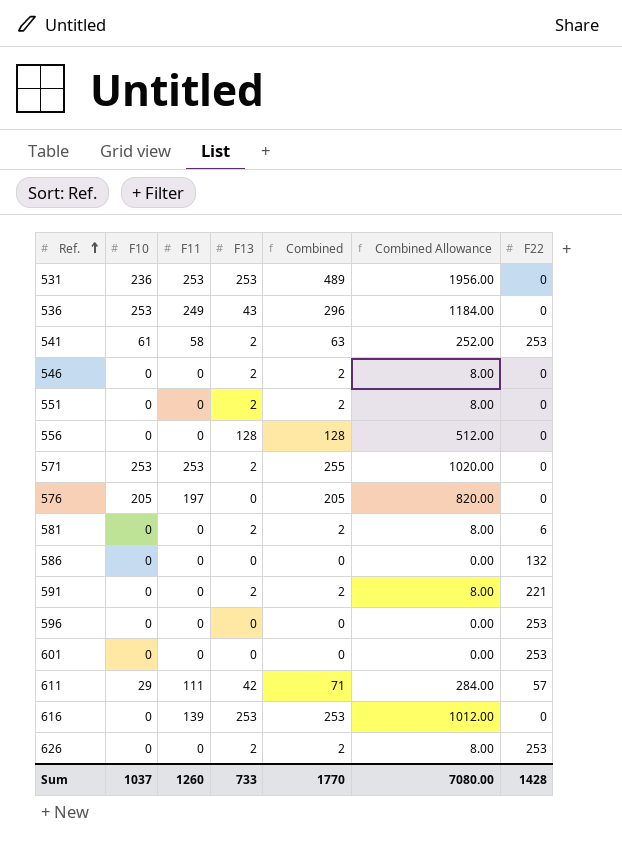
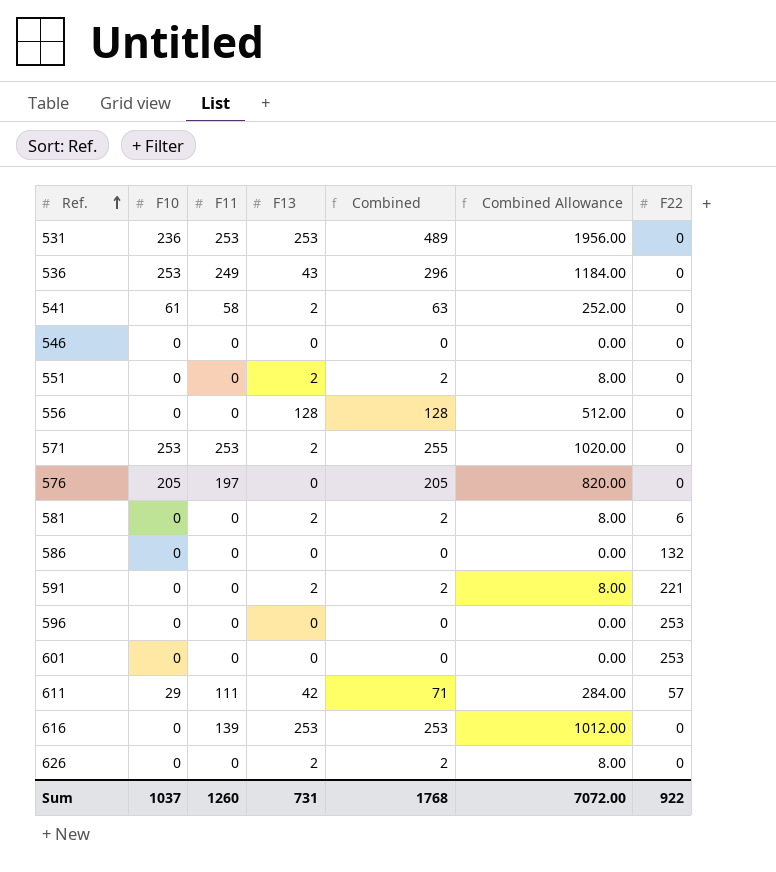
541 | F22: 253 -> 0
546 | F13: 2 -> 0
546 | Combined: 2 -> 0
546 | Combined Allowance: 8.00 -> 0.00
626 | F22: 253 -> 0
Sum | F13: 733 -> 731
Sum | Combined: 1770 -> 1768
Sum | Combined Allowance: 7080.00 -> 7072.00
Sum | F22: 1428 -> 922

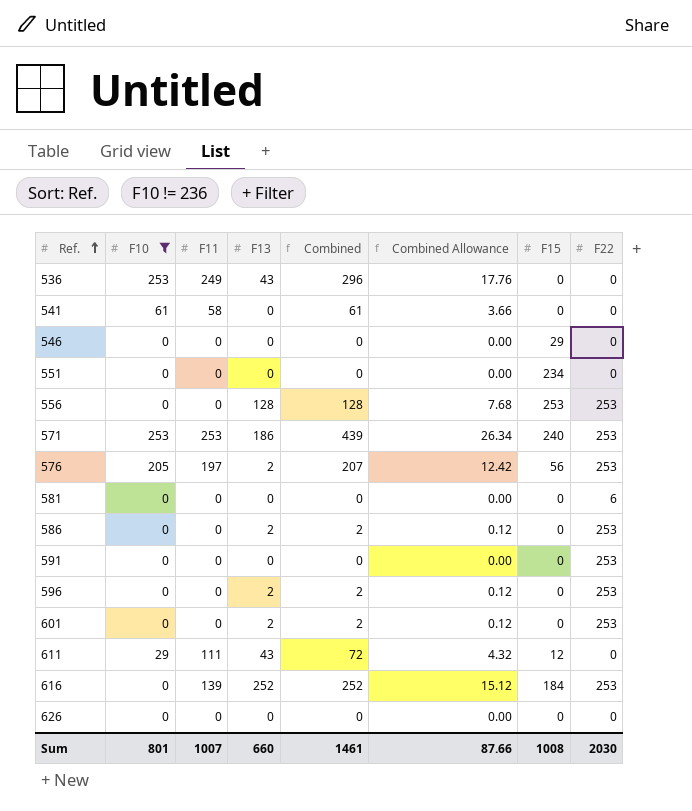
filter: none -> F10 != 236
column Combined Allowance | formula: [Combined] * 4 -> [Combined] * 0.06
column F15 | position: none -> 7
541 | F13: 2 -> 0
541 | Combined: 63 -> 61
551 | F13: 2 -> 0
551 | Combined: 2 -> 0
556 | F22: 0 -> 253
571 | F13: 2 -> 186
571 | Combined: 255 -> 439
571 | F22: 0 -> 253
576 | F13: 0 -> 2
576 | Combined: 205 -> 207
576 | F22: 0 -> 253
581 | F13: 2 -> 0
581 | Combined: 2 -> 0
586 | F13: 0 -> 2
586 | Combined: 0 -> 2
586 | F22: 132 -> 253
591 | F13: 2 -> 0
591 | Combined: 2 -> 0
591 | F22: 221 -> 253
596 | F13: 0 -> 2
596 | Combined: 0 -> 2
601 | F13: 0 -> 2
601 | Combined: 0 -> 2
611 | F13: 42 -> 43
611 | Combined: 71 -> 72
611 | F22: 57 -> 0
616 | F13: 253 -> 252
616 | Combined: 253 -> 252
616 | F22: 0 -> 253
626 | F13: 2 -> 0
626 | Combined: 2 -> 0
Sum | F10: 1037 -> 801
Sum | F11: 1260 -> 1007
Sum | F13: 731 -> 660
Sum | Combined: 1768 -> 1461
Sum | Combined Allowance: 7072.00 -> 87.66
Sum | F22: 922 -> 2030

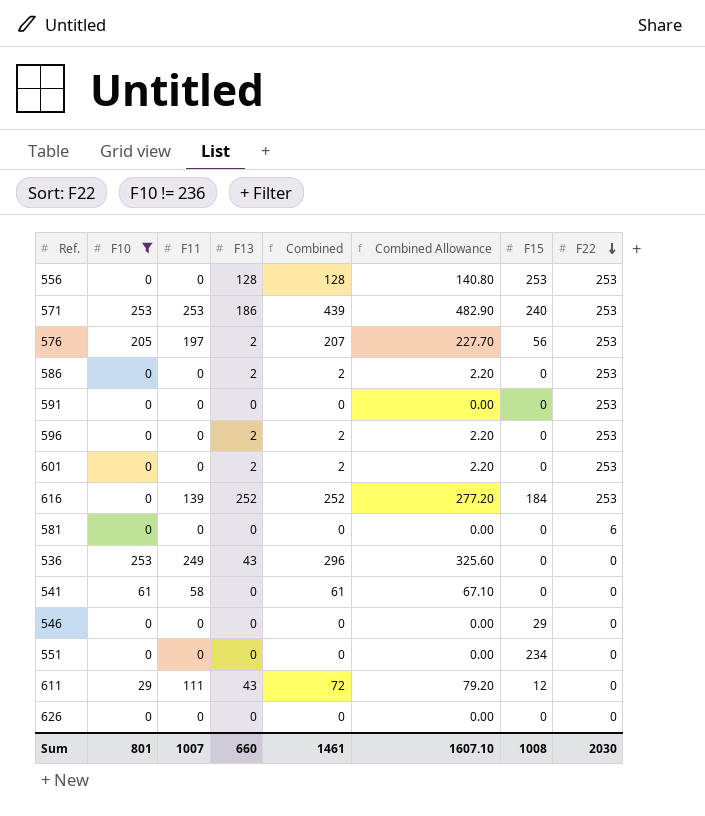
row order: Ref. ascending -> F22 descending
column Combined Allowance | formula: [Combined] * 0.06 -> [Combined] * 1.1
Sum | Combined Allowance: 87.66 -> 1607.10

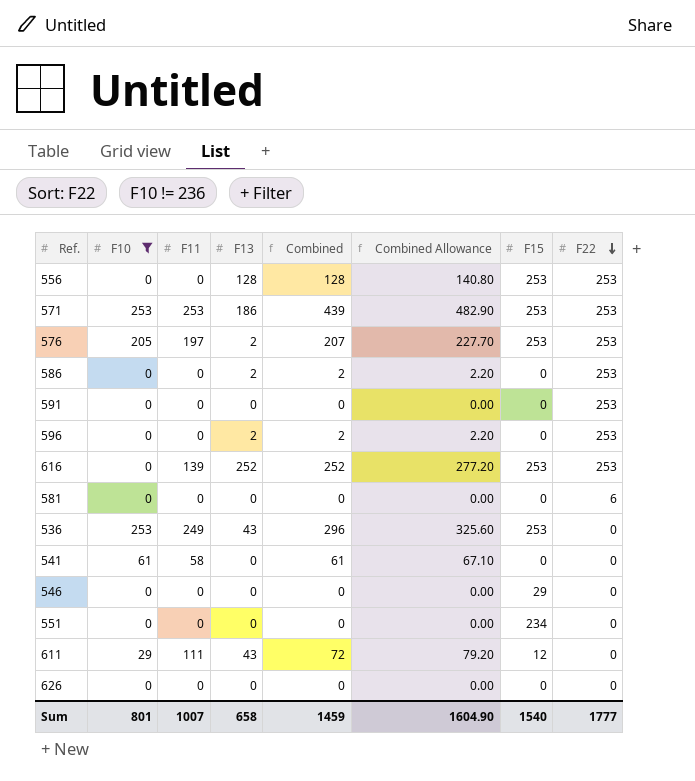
row 601: 0 | 0 | 2 | 2 | 2.20 | 0 | 253 -> none
571 | F15: 240 -> 253
576 | F15: 56 -> 253
616 | F15: 184 -> 253
536 | F15: 0 -> 253
Sum | F13: 660 -> 658
Sum | Combined: 1461 -> 1459
Sum | Combined Allowance: 1607.10 -> 1604.90
Sum | F15: 1008 -> 1540
Sum | F22: 2030 -> 1777

